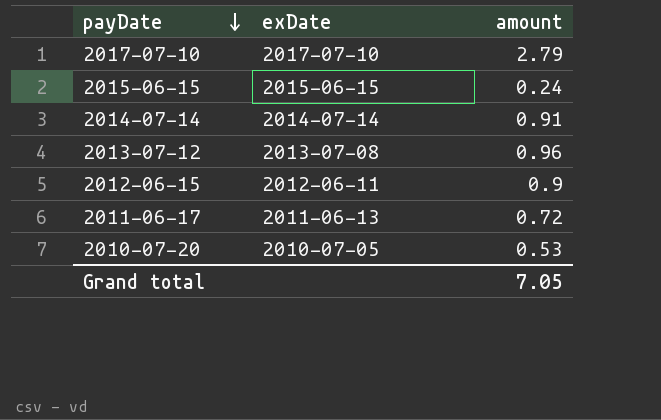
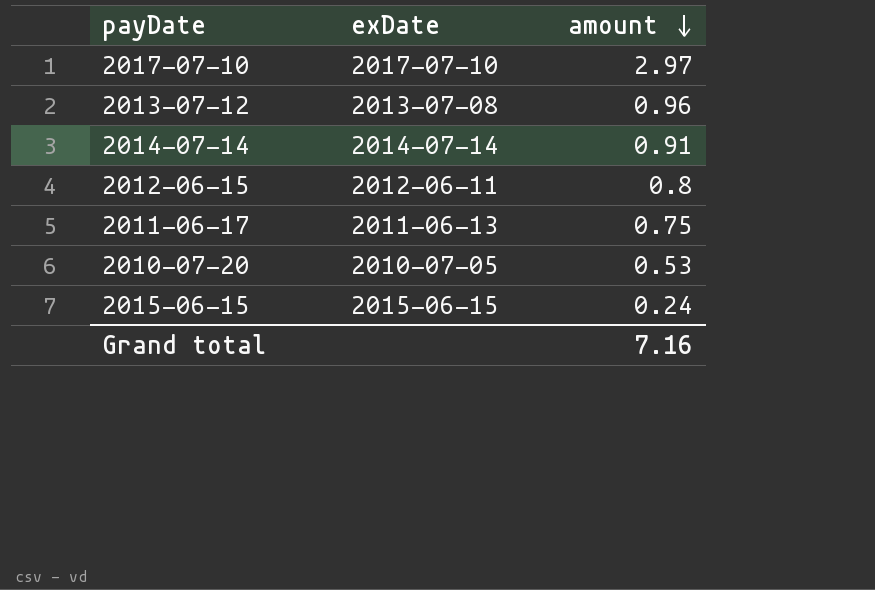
row order: payDate descending -> amount descending
2017-07-10 | amount: 2.79 -> 2.97
2012-06-15 | amount: 0.9 -> 0.8
2011-06-17 | amount: 0.72 -> 0.75
Grand total | amount: 7.05 -> 7.16

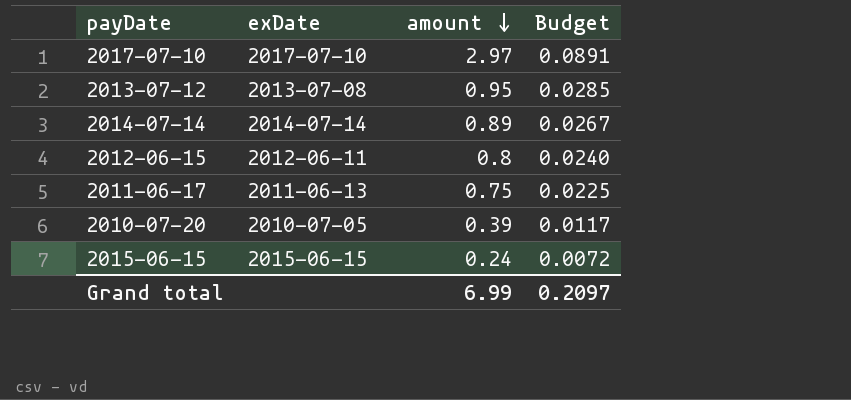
column Budget | formula: none -> [amount] * 0.03
2013-07-12 | amount: 0.96 -> 0.95
2014-07-14 | amount: 0.91 -> 0.89
2010-07-20 | amount: 0.53 -> 0.39
Grand total | amount: 7.16 -> 6.99

